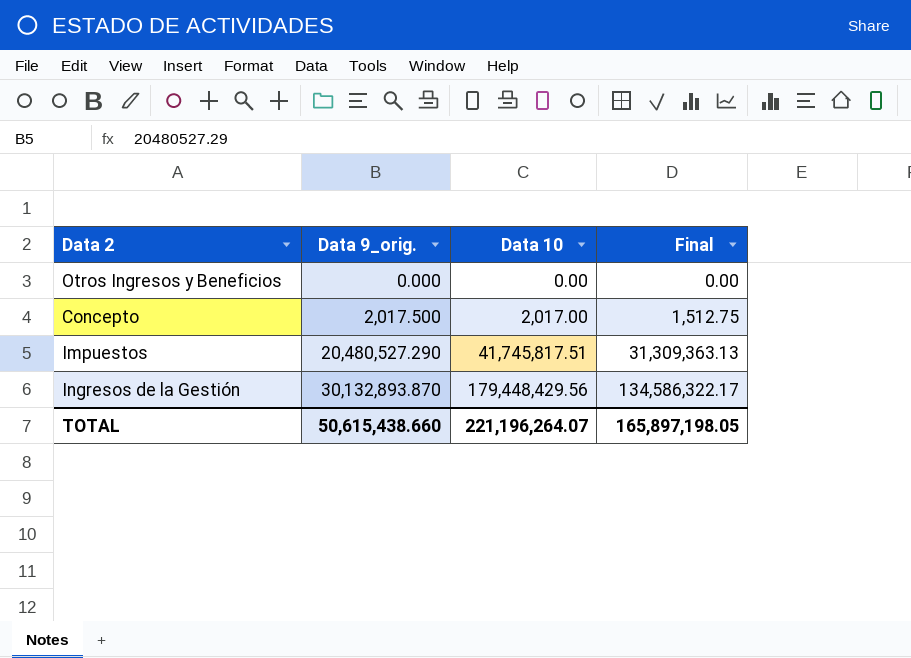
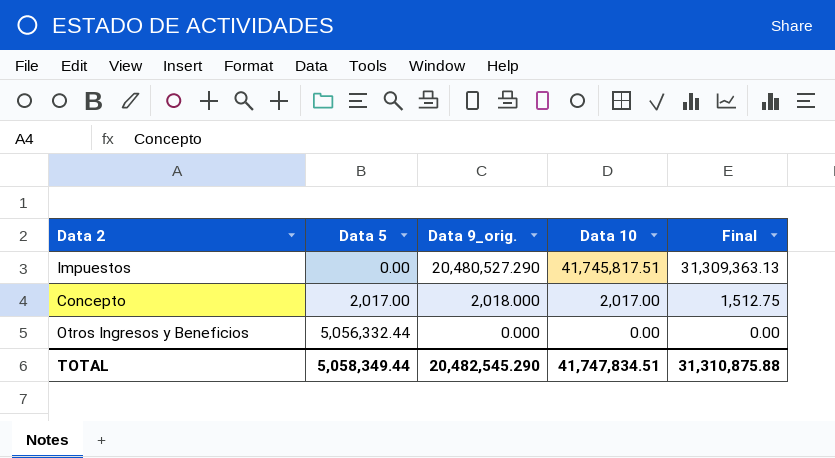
row order: Data 9_orig. ascending -> Data 5 ascending
column Data 5 | position: none -> 2
row Ingresos de la Gestión: 30,132,893.870 | 179,448,429.56 | 134,586,322.17 -> none
Concepto | Data 9_orig.: 2,017.500 -> 2,018.000
TOTAL | Data 9_orig.: 50,615,438.660 -> 20,482,545.290
TOTAL | Data 10: 221,196,264.07 -> 41,747,834.51
TOTAL | Final: 165,897,198.05 -> 31,310,875.88

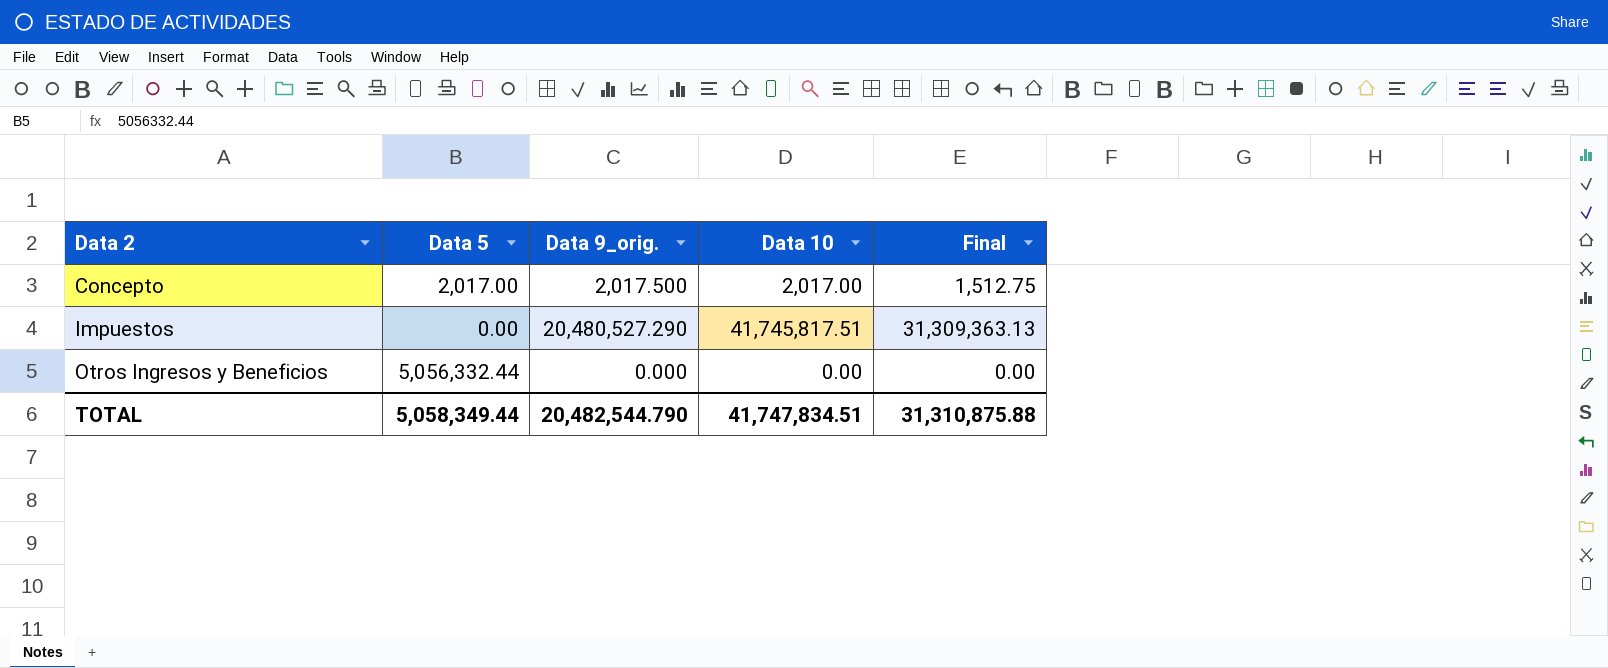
row order: Data 5 ascending -> Data 2 ascending
Concepto | Data 9_orig.: 2,018.000 -> 2,017.500
TOTAL | Data 9_orig.: 20,482,545.290 -> 20,482,544.790

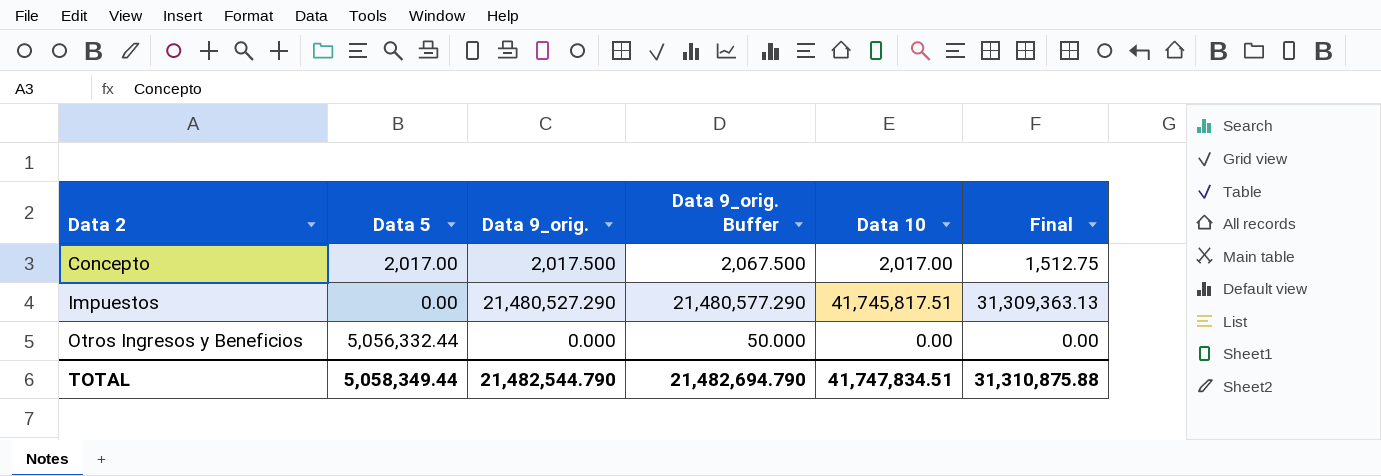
column Data 9_orig. Buffer | formula: none -> [Data 9_orig.] + 50
Impuestos | Data 9_orig.: 20,480,527.290 -> 21,480,527.290
TOTAL | Data 9_orig.: 20,482,544.790 -> 21,482,544.790

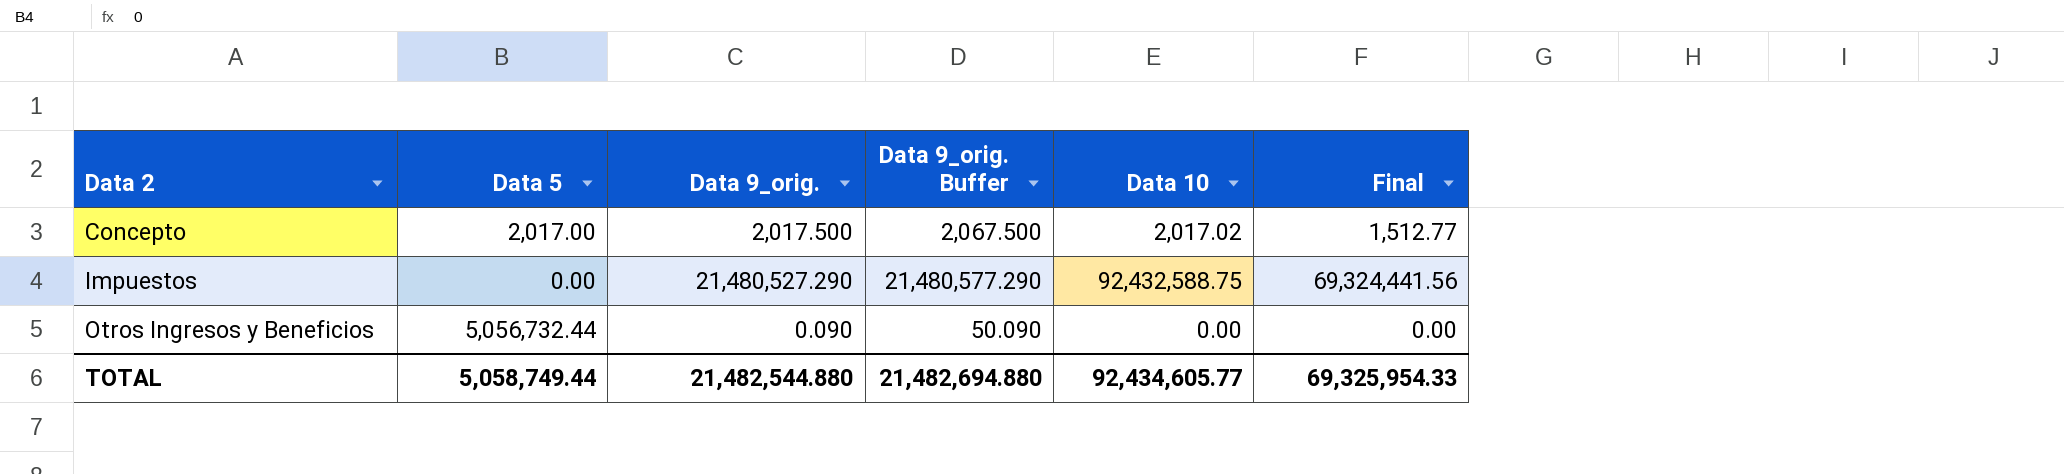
Concepto | Data 10: 2,017.00 -> 2,017.02
Concepto | Final: 1,512.75 -> 1,512.77
Impuestos | Data 10: 41,745,817.51 -> 92,432,588.75
Impuestos | Final: 31,309,363.13 -> 69,324,441.56
Otros Ingresos y Beneficios | Data 5: 5,056,332.44 -> 5,056,732.44
Otros Ingresos y Beneficios | Data 9_orig.: 0.000 -> 0.090
Otros Ingresos y Beneficios | Data 9_orig. Buffer: 50.000 -> 50.090
TOTAL | Data 5: 5,058,349.44 -> 5,058,749.44
TOTAL | Data 9_orig.: 21,482,544.790 -> 21,482,544.880
TOTAL | Data 9_orig. Buffer: 21,482,694.790 -> 21,482,694.880
TOTAL | Data 10: 41,747,834.51 -> 92,434,605.77
TOTAL | Final: 31,310,875.88 -> 69,325,954.33

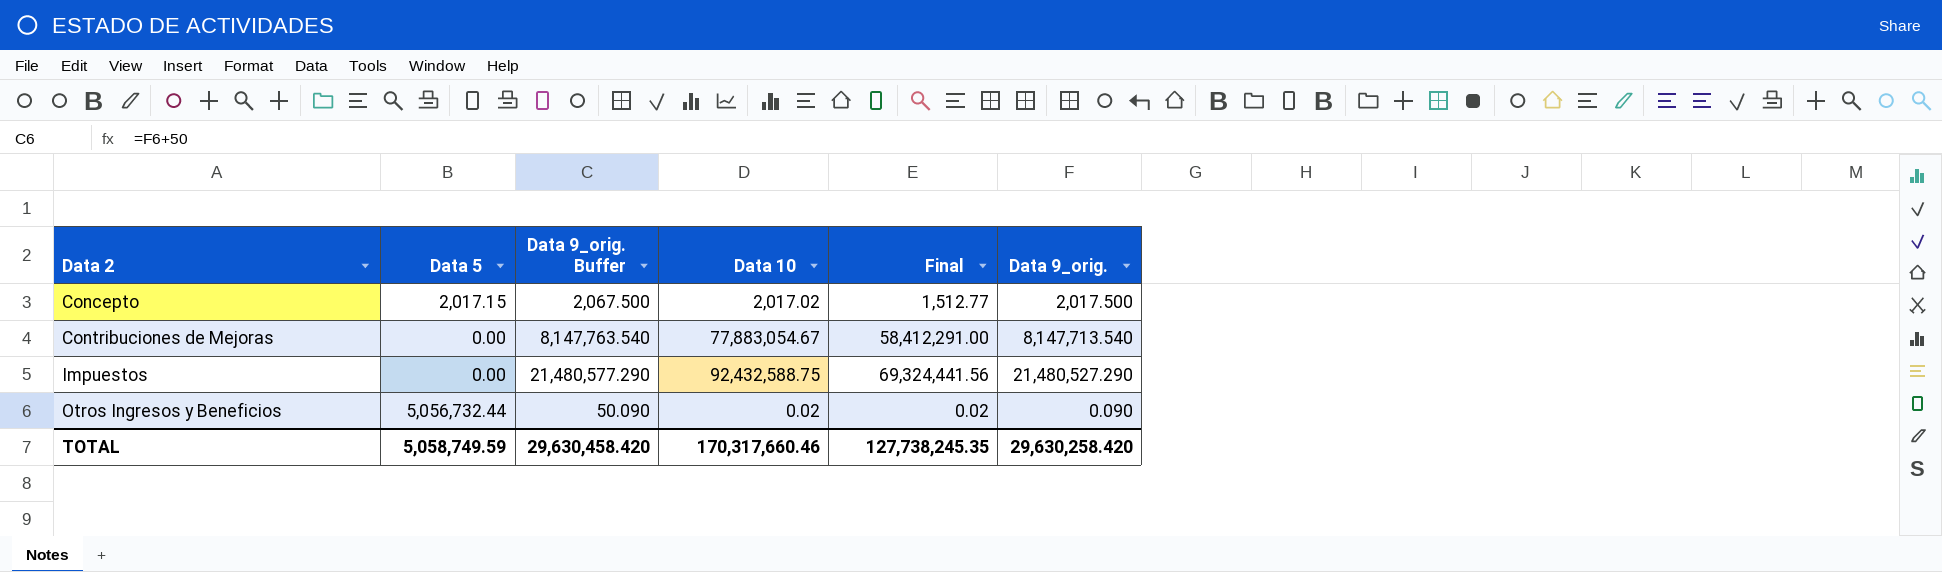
column Data 9_orig. | position: 3 -> 6
Concepto | Data 5: 2,017.00 -> 2,017.15
row Contribuciones de Mejoras: none -> 0.00 | 8,147,763.540 | 77,883,054.67 | 58,412,291.00 | 8,147,713.540
Otros Ingresos y Beneficios | Data 10: 0.00 -> 0.02
Otros Ingresos y Beneficios | Final: 0.00 -> 0.02
TOTAL | Data 5: 5,058,749.44 -> 5,058,749.59
TOTAL | Data 9_orig. Buffer: 21,482,694.880 -> 29,630,458.420
TOTAL | Data 10: 92,434,605.77 -> 170,317,660.46
TOTAL | Final: 69,325,954.33 -> 127,738,245.35
TOTAL | Data 9_orig.: 21,482,544.880 -> 29,630,258.420

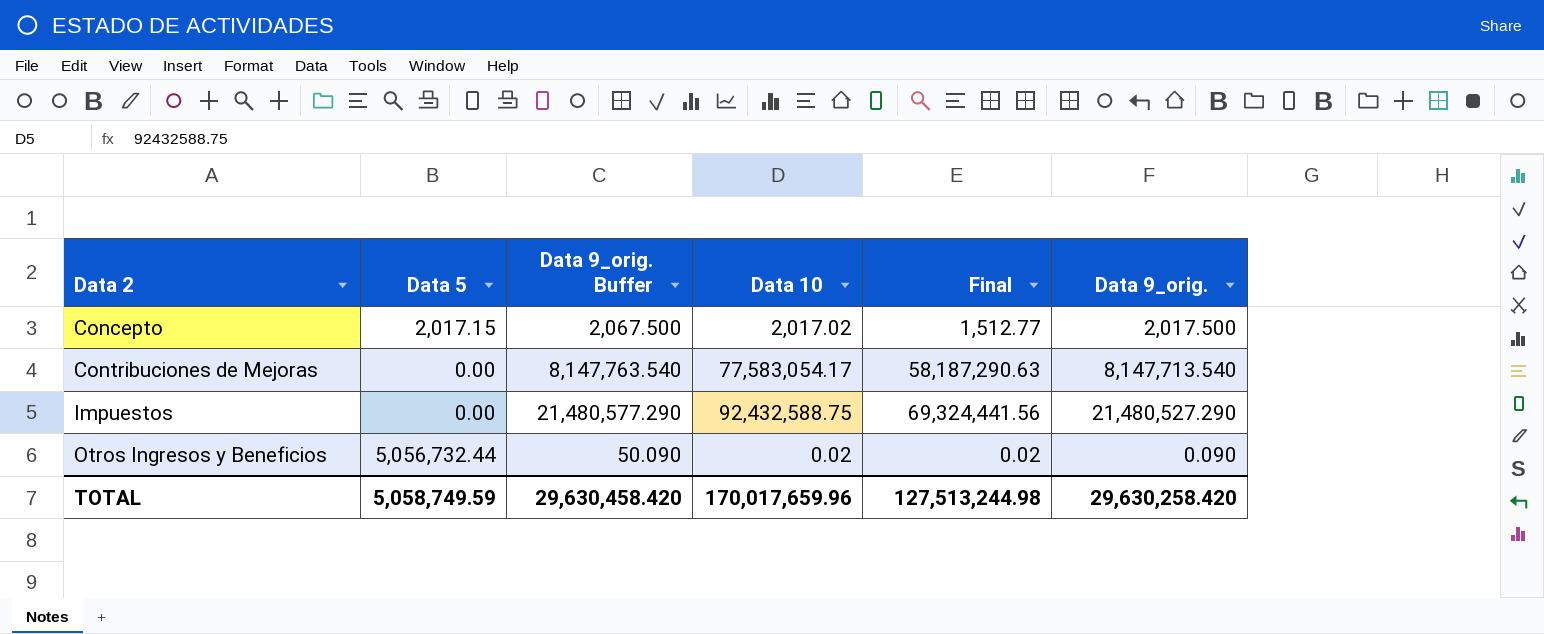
Contribuciones de Mejoras | Data 10: 77,883,054.67 -> 77,583,054.17
Contribuciones de Mejoras | Final: 58,412,291.00 -> 58,187,290.63
TOTAL | Data 10: 170,317,660.46 -> 170,017,659.96
TOTAL | Final: 127,738,245.35 -> 127,513,244.98

